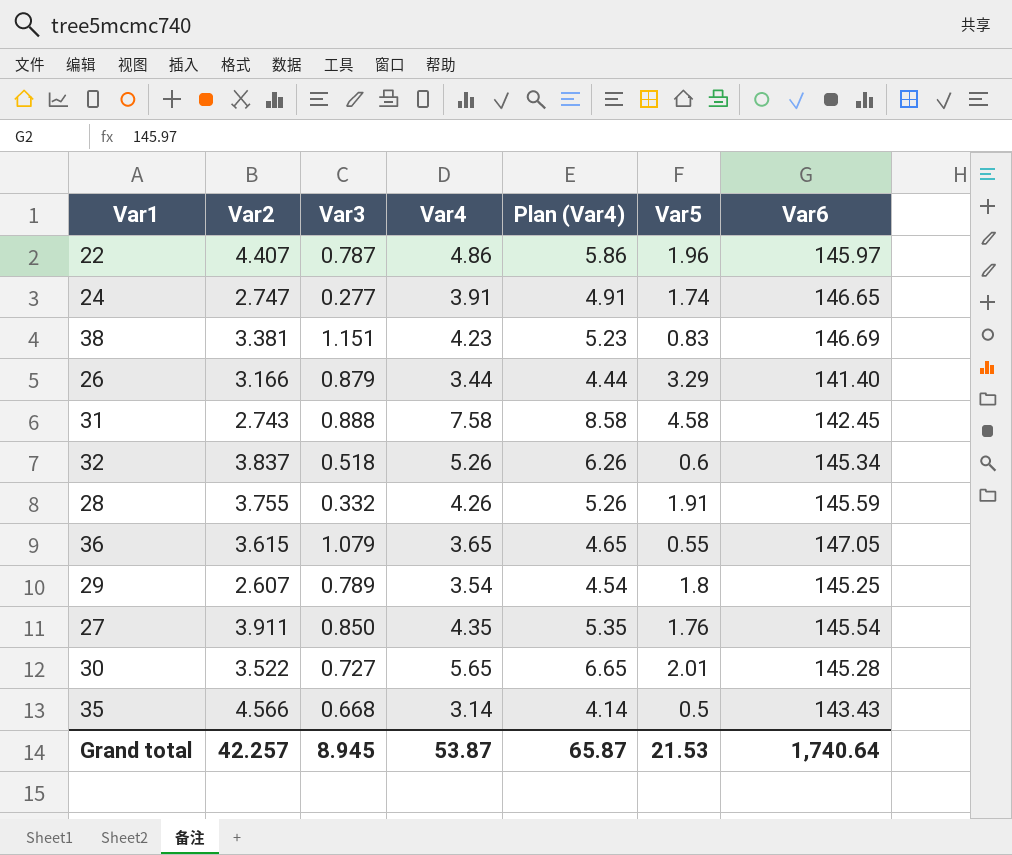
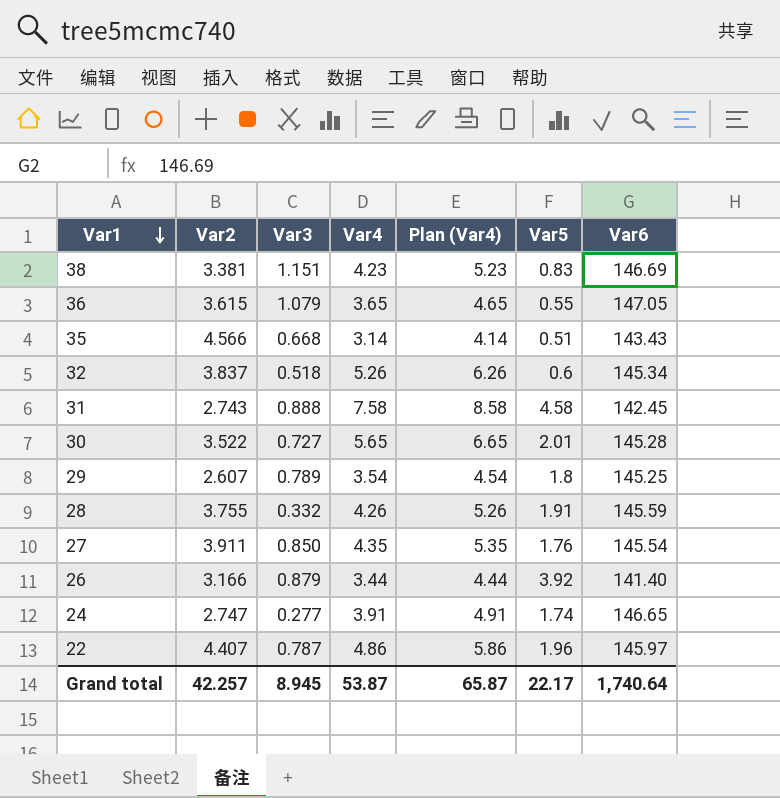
row order: none -> Var1 descending
35 | Var5: 0.5 -> 0.51
26 | Var5: 3.29 -> 3.92
Grand total | Var5: 21.53 -> 22.17

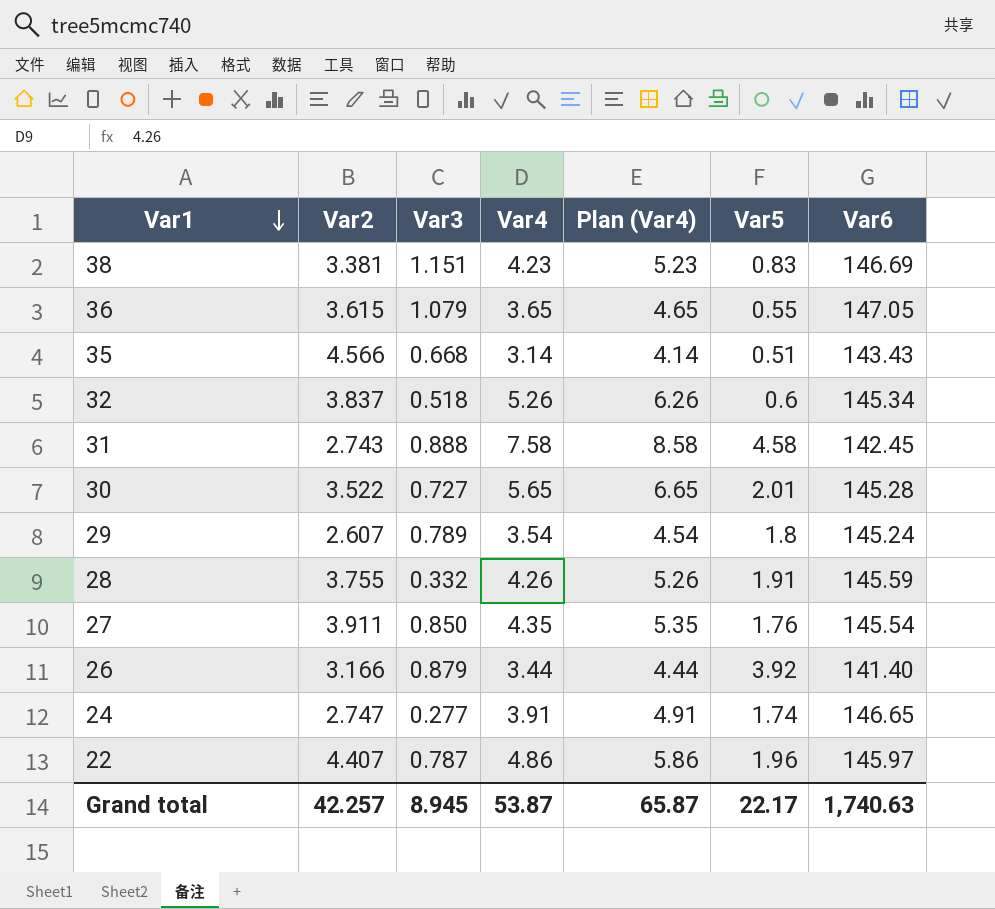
29 | Var6: 145.25 -> 145.24
Grand total | Var6: 1,740.64 -> 1,740.63

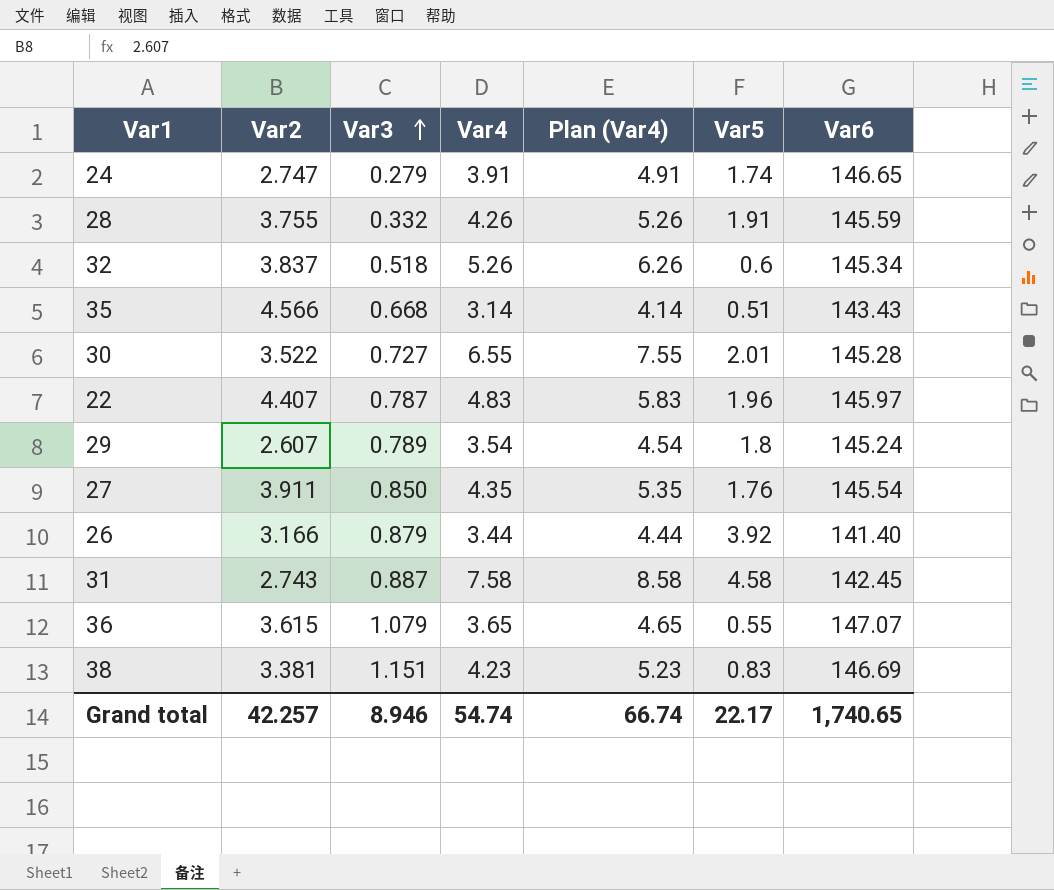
row order: Var1 descending -> Var3 ascending
24 | Var3: 0.277 -> 0.279
30 | Var4: 5.65 -> 6.55
30 | Plan (Var4): 6.65 -> 7.55
22 | Var4: 4.86 -> 4.83
22 | Plan (Var4): 5.86 -> 5.83
31 | Var3: 0.888 -> 0.887
36 | Var6: 147.05 -> 147.07
Grand total | Var3: 8.945 -> 8.946
Grand total | Var4: 53.87 -> 54.74
Grand total | Plan (Var4): 65.87 -> 66.74
Grand total | Var6: 1,740.63 -> 1,740.65

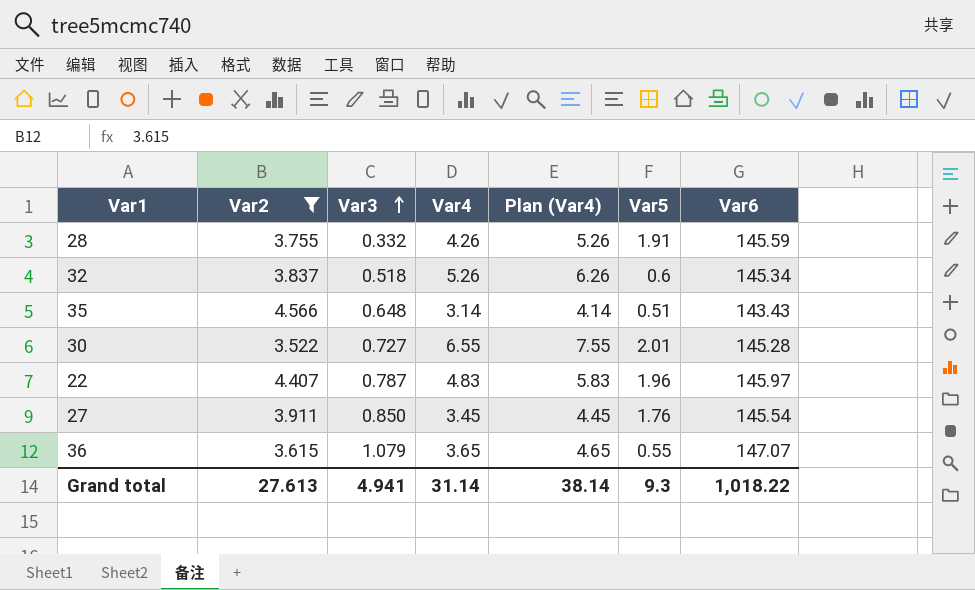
filter: none -> Var2 >= 3.522
35 | Var3: 0.668 -> 0.648
27 | Var4: 4.35 -> 3.45
27 | Plan (Var4): 5.35 -> 4.45
Grand total | Var2: 42.257 -> 27.613
Grand total | Var3: 8.946 -> 4.941
Grand total | Var4: 54.74 -> 31.14
Grand total | Plan (Var4): 66.74 -> 38.14
Grand total | Var5: 22.17 -> 9.3
Grand total | Var6: 1,740.65 -> 1,018.22

